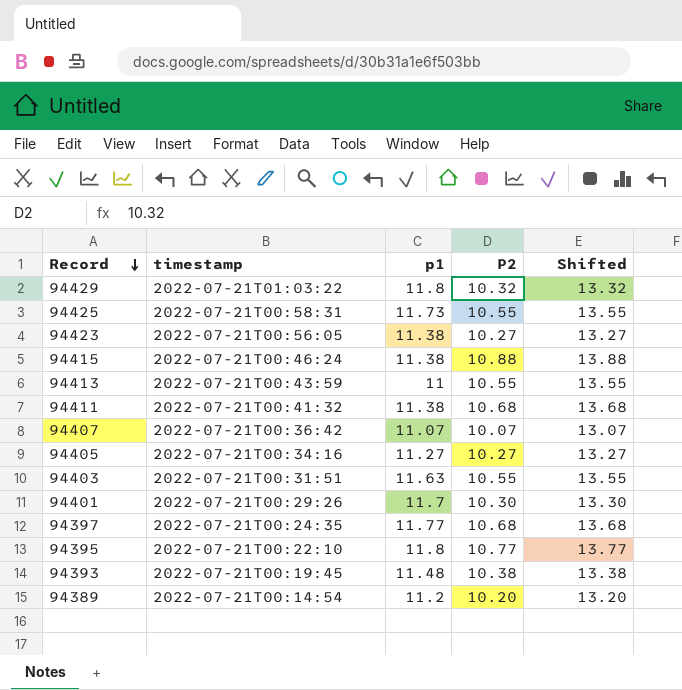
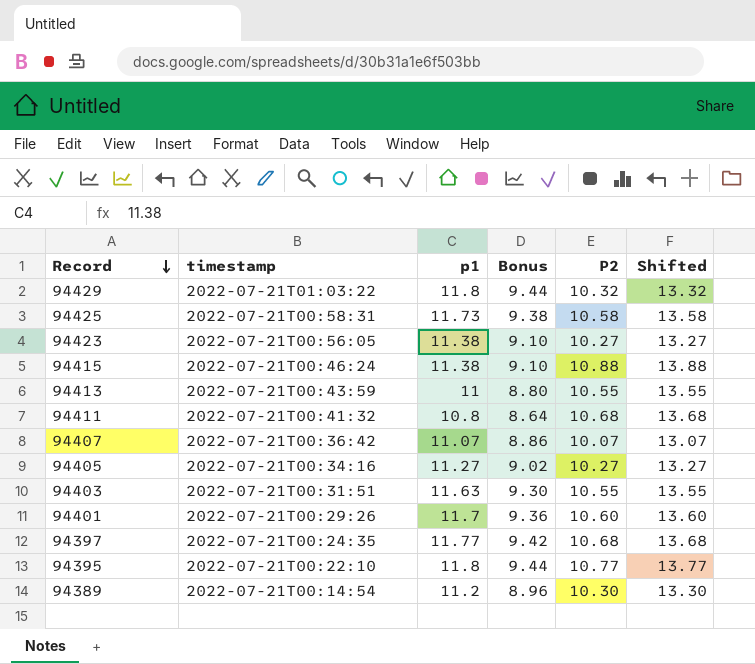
column Bonus | formula: none -> [p1] * 0.8
row 94393: 2022-07-21T00:19:45 | 11.48 | 10.38 | 13.38 -> none
94425 | P2: 10.55 -> 10.58
94425 | Shifted: 13.55 -> 13.58
94411 | p1: 11.38 -> 10.8
94401 | P2: 10.30 -> 10.60
94401 | Shifted: 13.30 -> 13.60
94389 | P2: 10.20 -> 10.30
94389 | Shifted: 13.20 -> 13.30

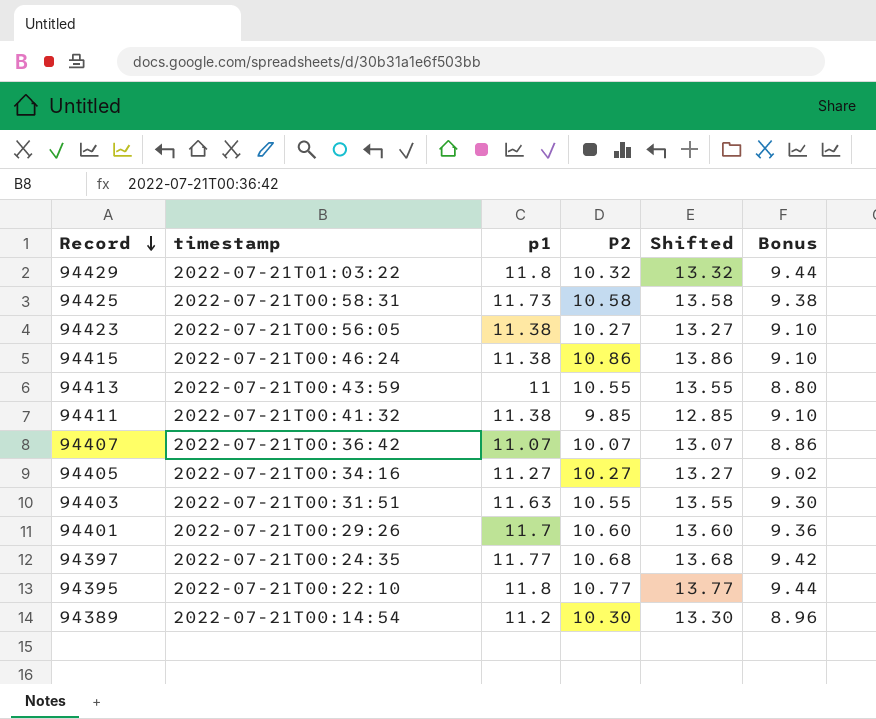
column Bonus | position: 4 -> 6
94415 | P2: 10.88 -> 10.86
94415 | Shifted: 13.88 -> 13.86
94411 | p1: 10.8 -> 11.38
94411 | P2: 10.68 -> 9.85
94411 | Shifted: 13.68 -> 12.85
94411 | Bonus: 8.64 -> 9.10

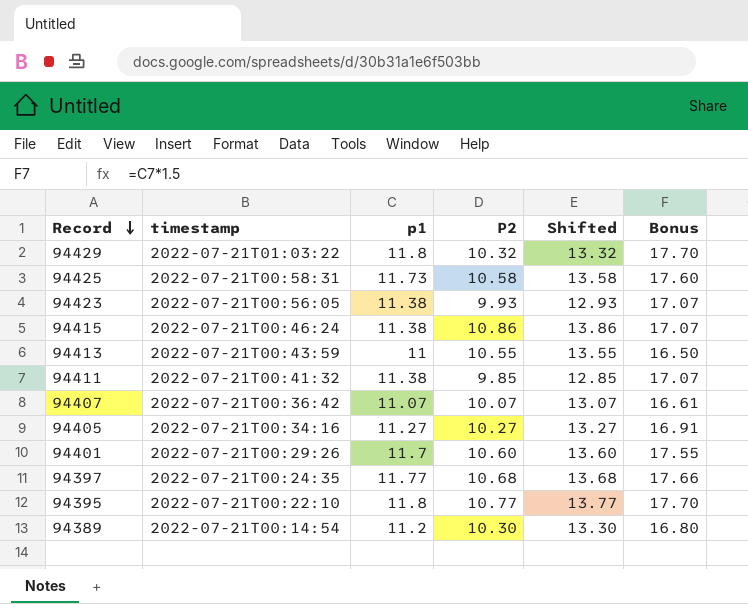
column Bonus | formula: [p1] * 0.8 -> [p1] * 1.5
row 94403: 2022-07-21T00:31:51 | 11.63 | 10.55 | 13.55 | 9.30 -> none
94423 | P2: 10.27 -> 9.93
94423 | Shifted: 13.27 -> 12.93

